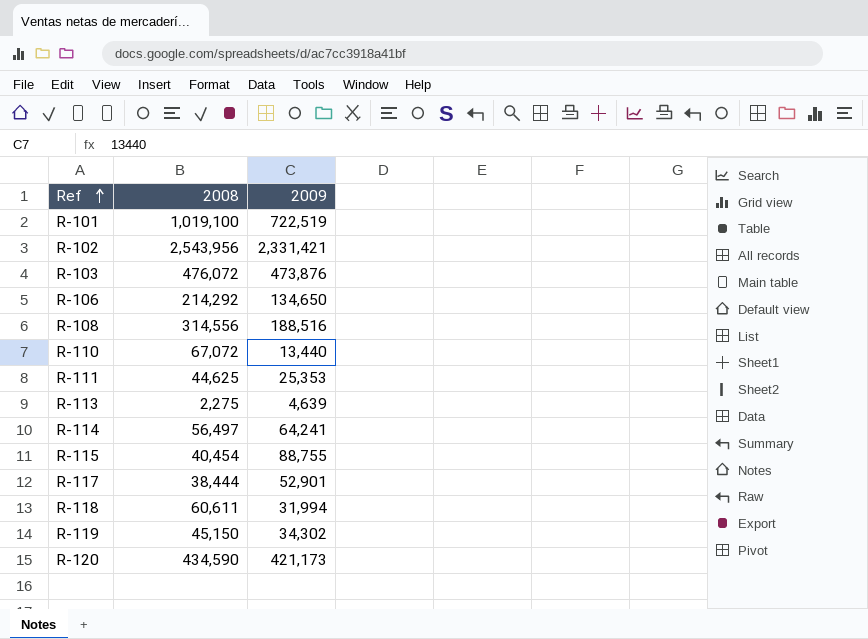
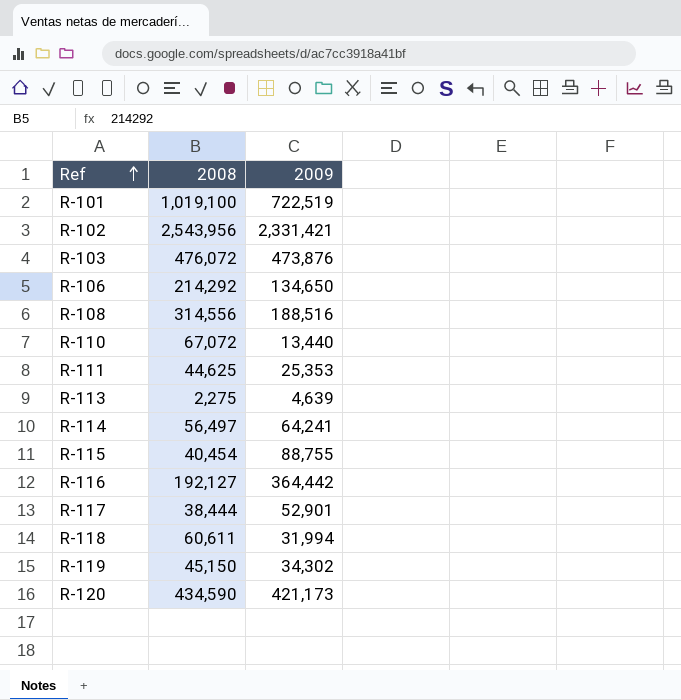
row R-116: none -> 192,127 | 364,442

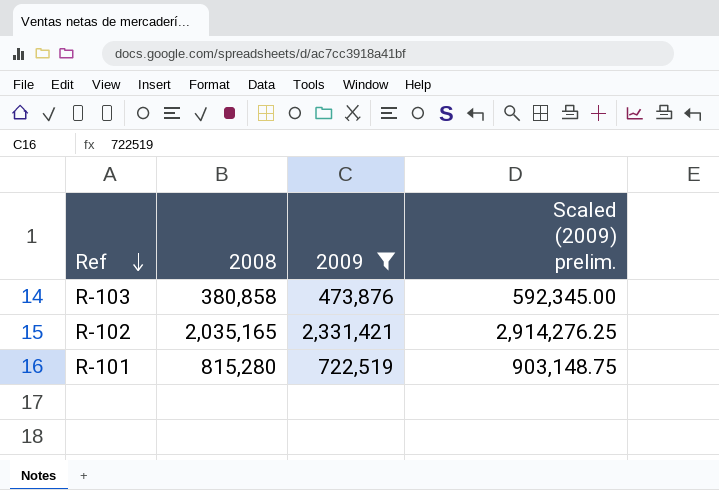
filter: none -> 2009 >= 473,876
row order: Ref ascending -> Ref descending
column Scaled (2009) prelim. | formula: none -> [2009] * 1.25
R-103 | 2008: 476,072 -> 380,858
R-102 | 2008: 2,543,956 -> 2,035,165
R-101 | 2008: 1,019,100 -> 815,280

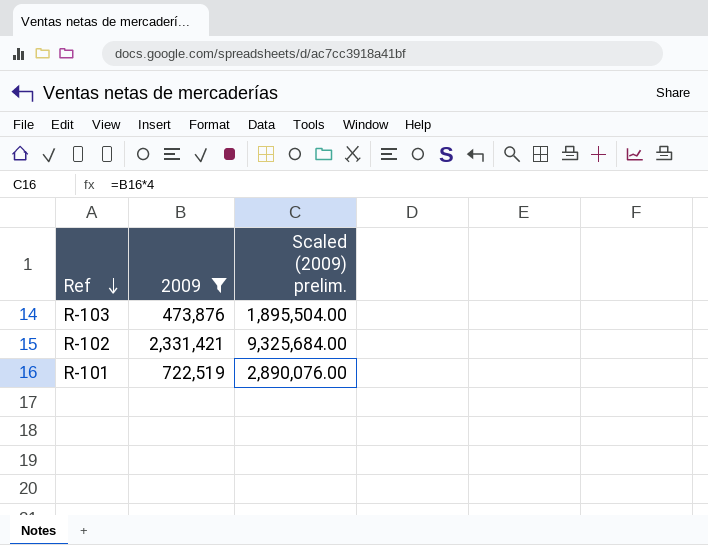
column 2008 | position: 2 -> none
column Scaled (2009) prelim. | formula: [2009] * 1.25 -> [2009] * 4

